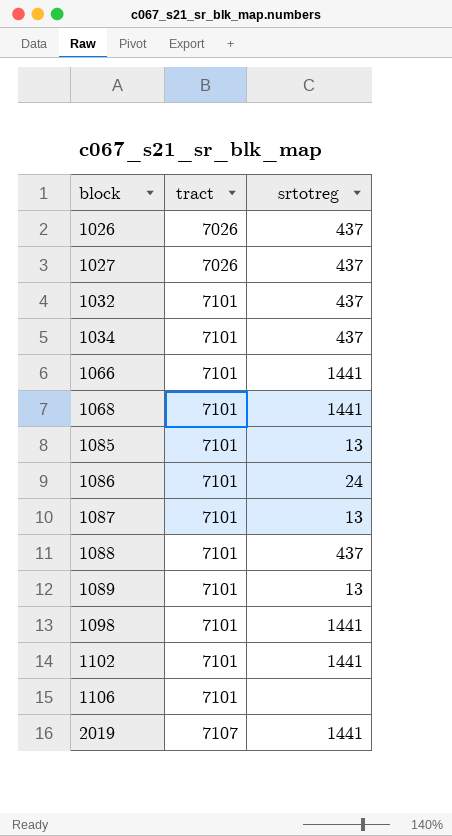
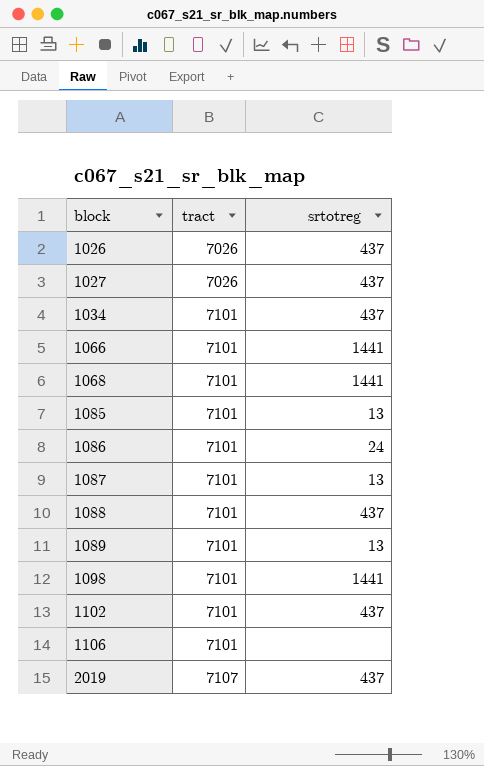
row 1032: 7101 | 437 -> none
1102 | srtotreg: 1441 -> 437
2019 | srtotreg: 1441 -> 437

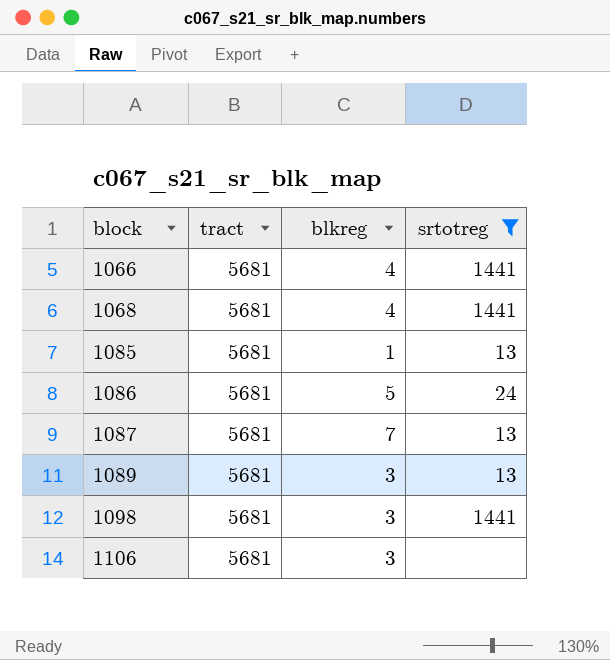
filter: none -> srtotreg != 437
column blkreg | position: none -> 3
1066 | tract: 7101 -> 5681
1068 | tract: 7101 -> 5681
1085 | tract: 7101 -> 5681
1086 | tract: 7101 -> 5681
1087 | tract: 7101 -> 5681
1089 | tract: 7101 -> 5681
1098 | tract: 7101 -> 5681
1106 | tract: 7101 -> 5681

